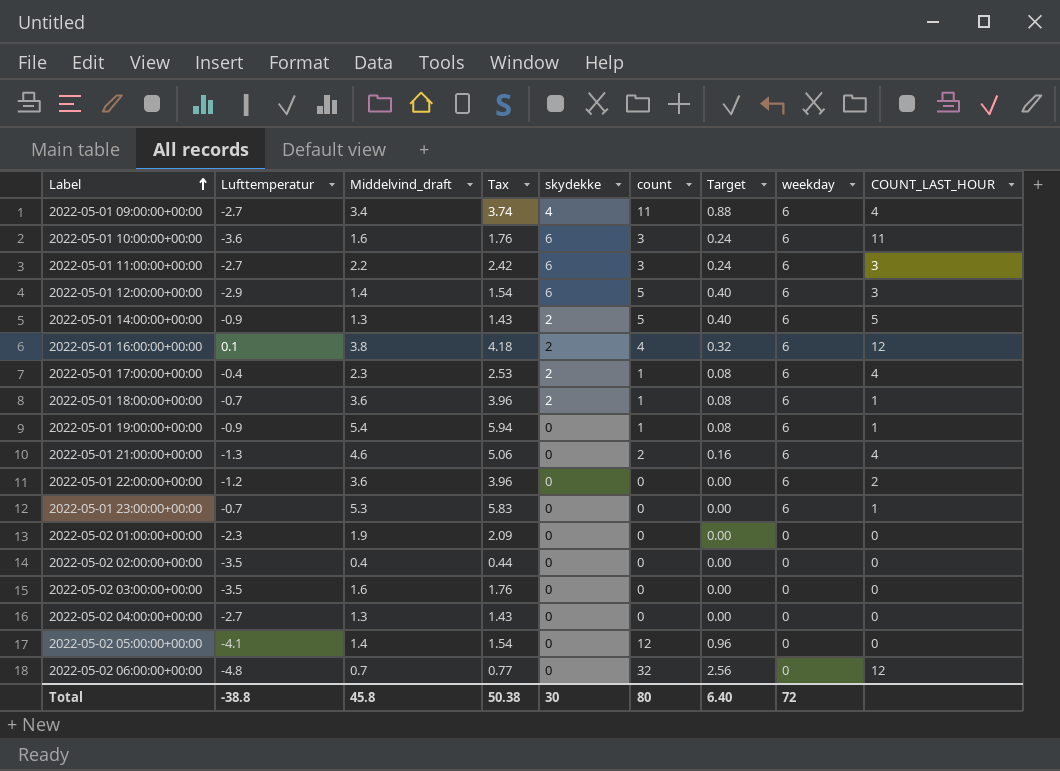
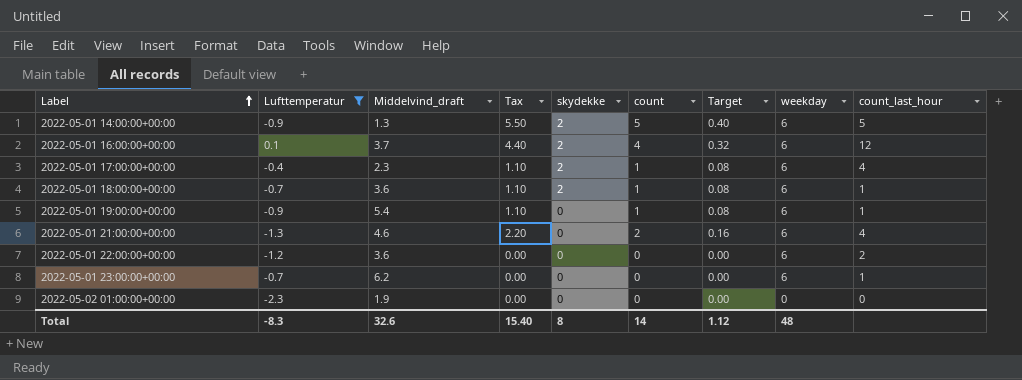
filter: none -> Lufttemperatur >= -2.3
column Tax | formula: [Middelvind_draft] * 1.1 -> [count] * 1.1
column name: COUNT_LAST_HOUR -> count_last_hour
2022-05-01 16:00:00+00:00 | Middelvind_draft: 3.8 -> 3.7
2022-05-01 23:00:00+00:00 | Middelvind_draft: 5.3 -> 6.2
Total | Lufttemperatur: -38.8 -> -8.3
Total | Middelvind_draft: 45.8 -> 32.6
Total | Tax: 50.38 -> 15.40
Total | skydekke: 30 -> 8
Total | count: 80 -> 14
Total | Target: 6.40 -> 1.12
Total | weekday: 72 -> 48

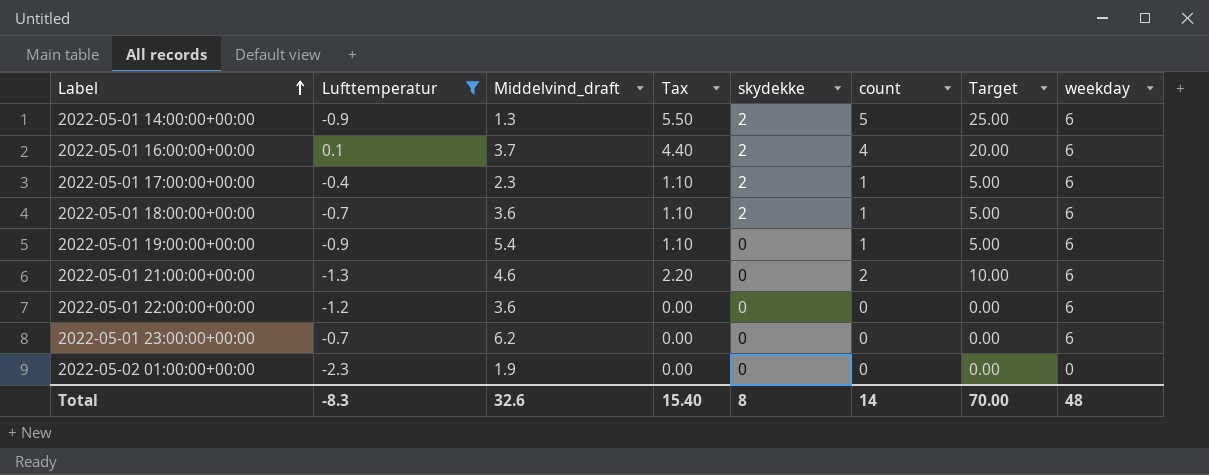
column count_last_hour | position: 9 -> none
column Target | formula: [count] * 0.08 -> [count] * 5
Total | Target: 1.12 -> 70.00

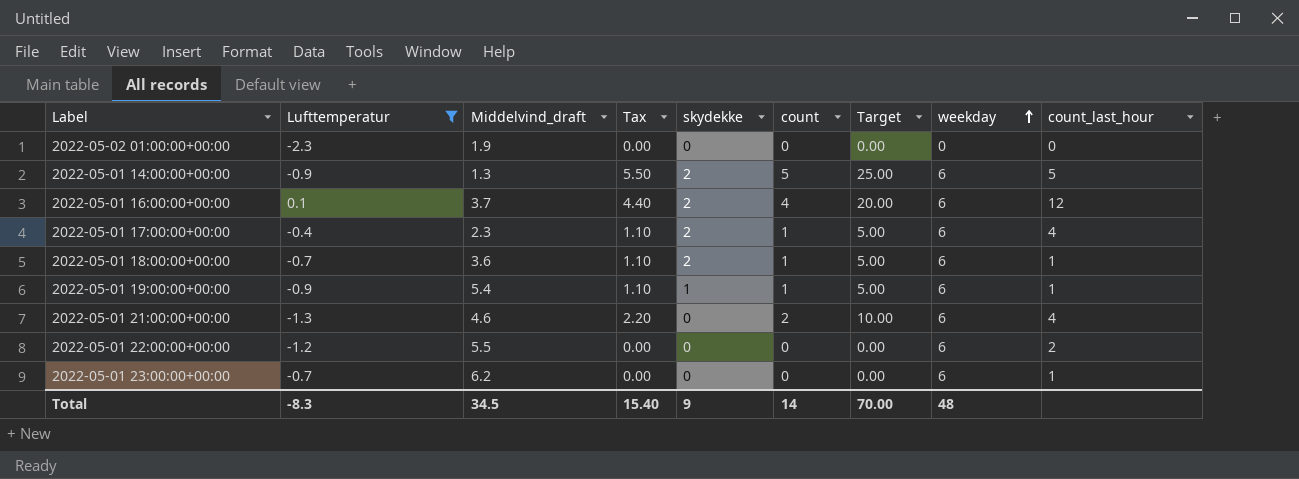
row order: Label ascending -> weekday ascending
column count_last_hour | position: none -> 9
2022-05-01 19:00:00+00:00 | skydekke: 0 -> 1
2022-05-01 22:00:00+00:00 | Middelvind_draft: 3.6 -> 5.5
Total | Middelvind_draft: 32.6 -> 34.5
Total | skydekke: 8 -> 9

